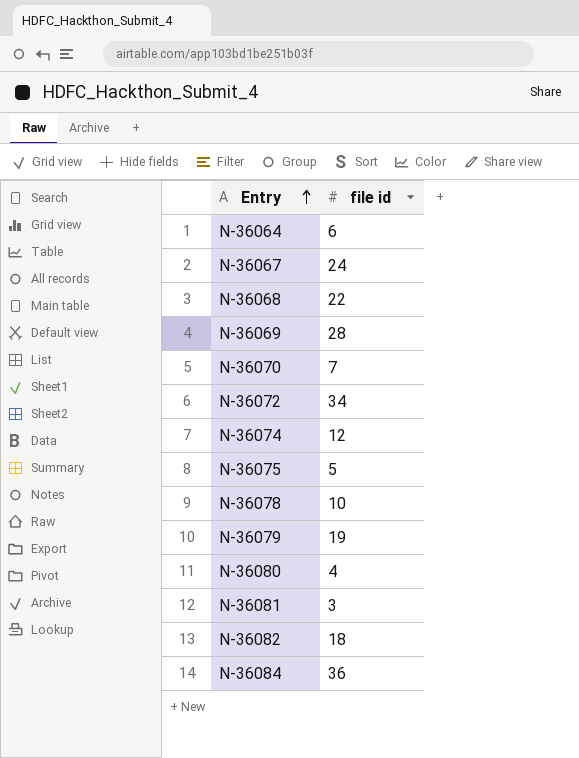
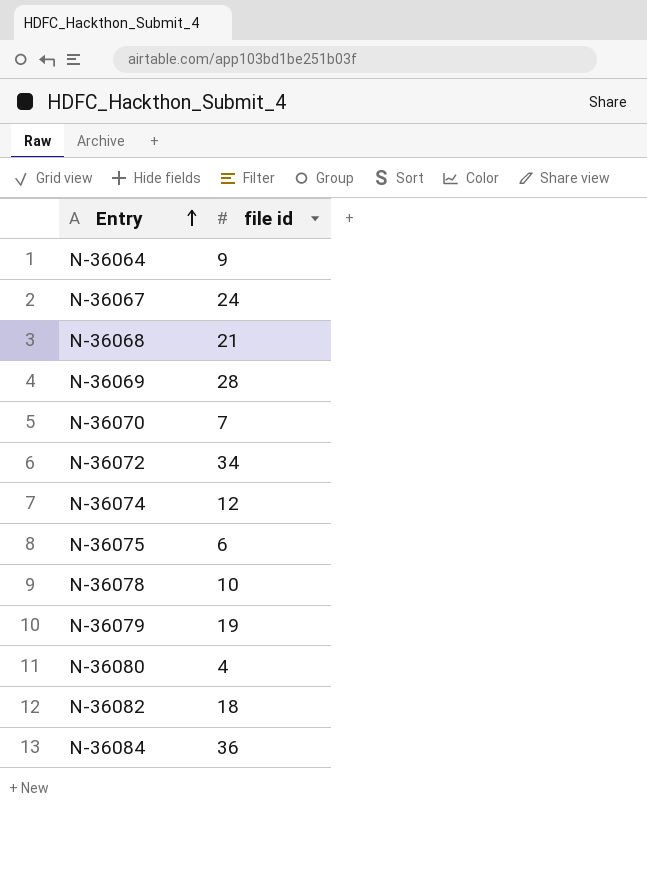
row N-36081: 3 -> none
N-36064 | file id: 6 -> 9
N-36068 | file id: 22 -> 21
N-36075 | file id: 5 -> 6

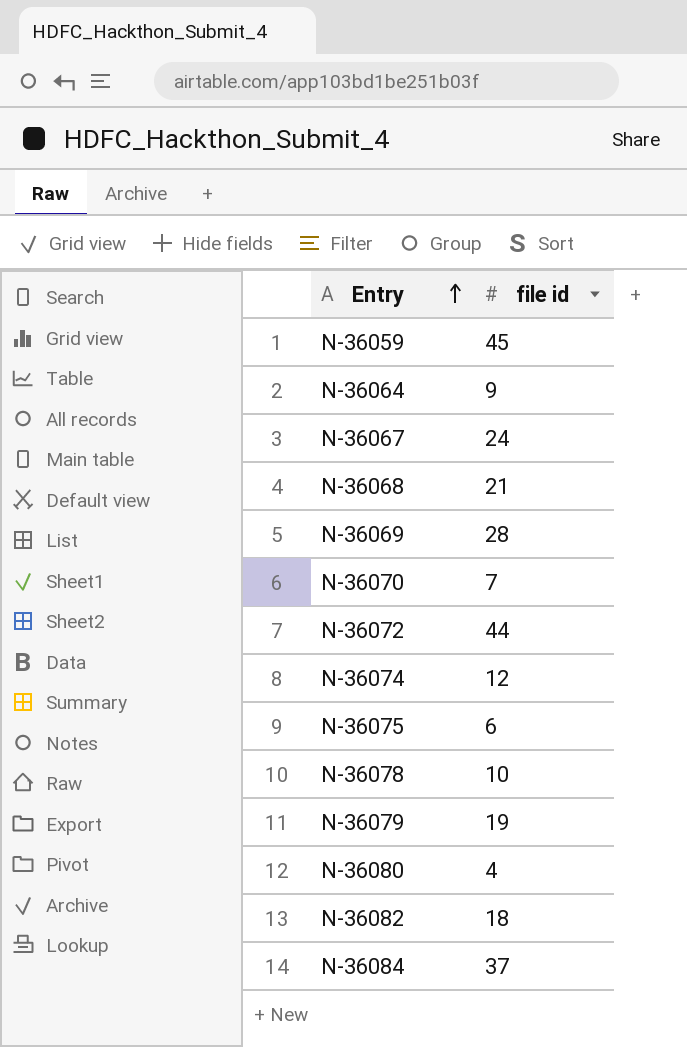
row N-36059: none -> 45
N-36072 | file id: 34 -> 44
N-36084 | file id: 36 -> 37

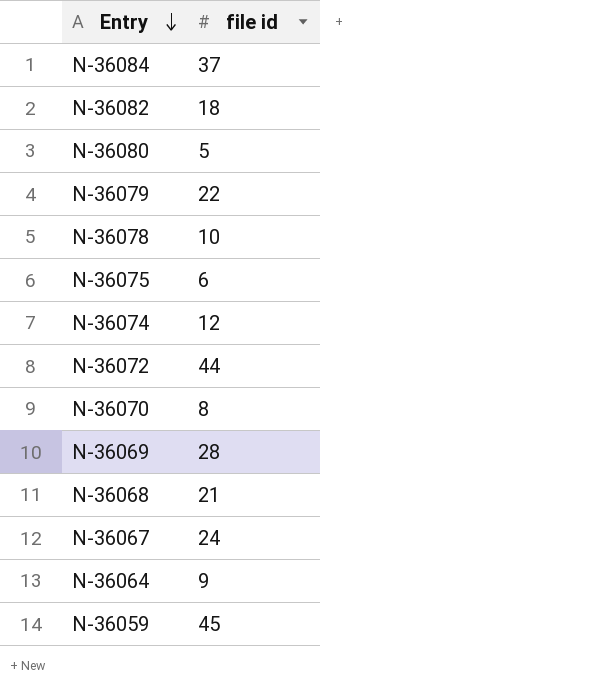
row order: Entry ascending -> Entry descending
N-36080 | file id: 4 -> 5
N-36079 | file id: 19 -> 22
N-36070 | file id: 7 -> 8

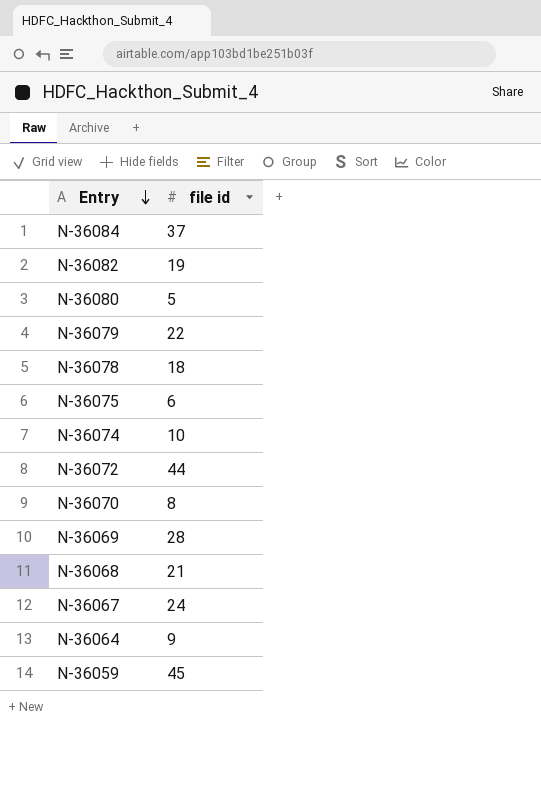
N-36082 | file id: 18 -> 19
N-36078 | file id: 10 -> 18
N-36074 | file id: 12 -> 10

